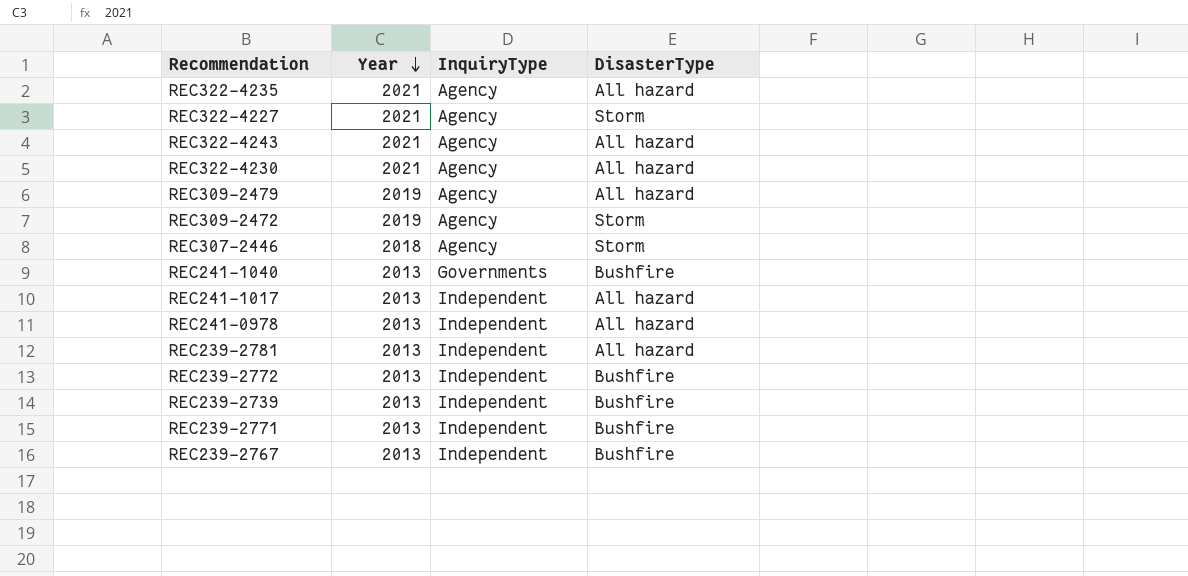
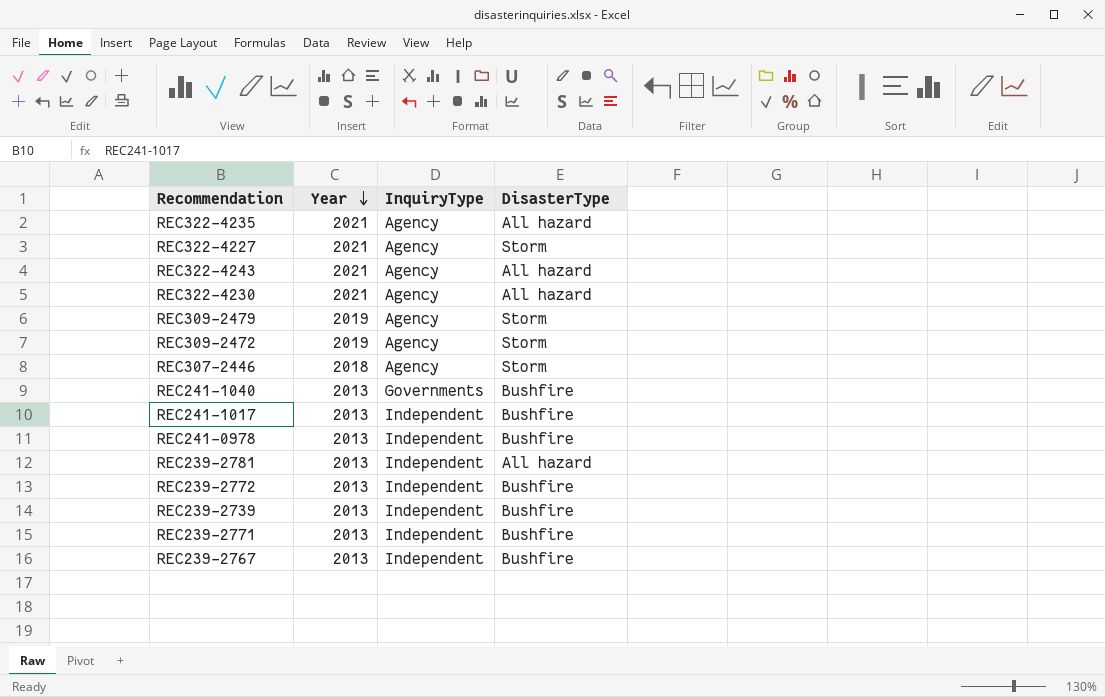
REC309-2479 | DisasterType: All hazard -> Storm
REC241-1017 | DisasterType: All hazard -> Bushfire
REC241-0978 | DisasterType: All hazard -> Bushfire

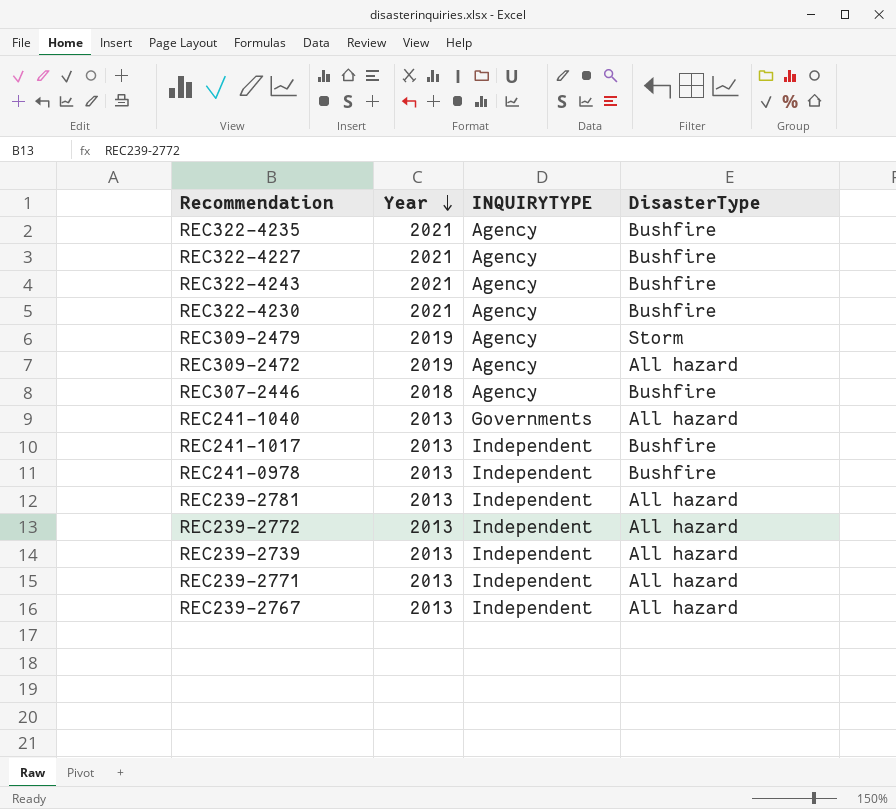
column name: InquiryType -> INQUIRYTYPE
REC322-4235 | DisasterType: All hazard -> Bushfire
REC322-4227 | DisasterType: Storm -> Bushfire
REC322-4243 | DisasterType: All hazard -> Bushfire
REC322-4230 | DisasterType: All hazard -> Bushfire
REC309-2472 | DisasterType: Storm -> All hazard
REC307-2446 | DisasterType: Storm -> Bushfire
REC241-1040 | DisasterType: Bushfire -> All hazard
REC239-2772 | DisasterType: Bushfire -> All hazard
REC239-2739 | DisasterType: Bushfire -> All hazard
REC239-2771 | DisasterType: Bushfire -> All hazard
REC239-2767 | DisasterType: Bushfire -> All hazard

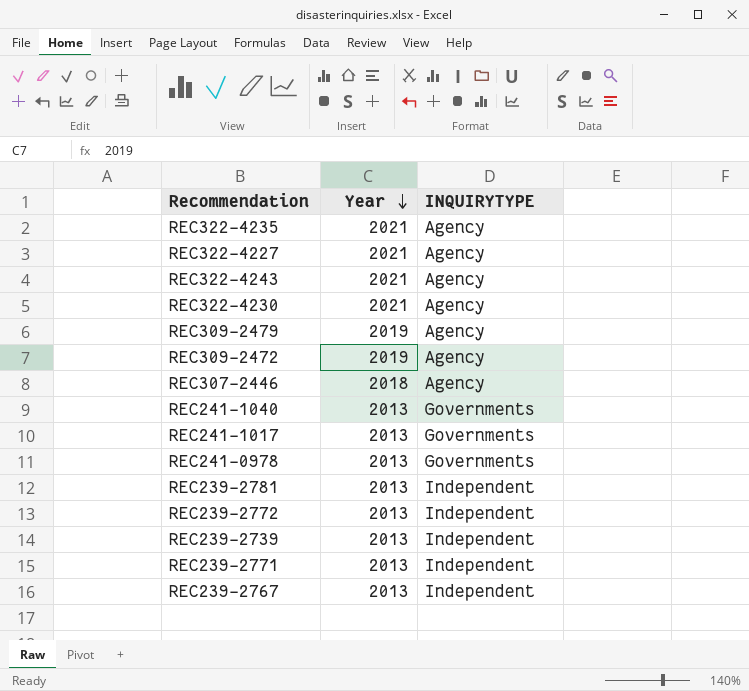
column DisasterType | position: 4 -> none
REC241-1017 | INQUIRYTYPE: Independent -> Governments
REC241-0978 | INQUIRYTYPE: Independent -> Governments

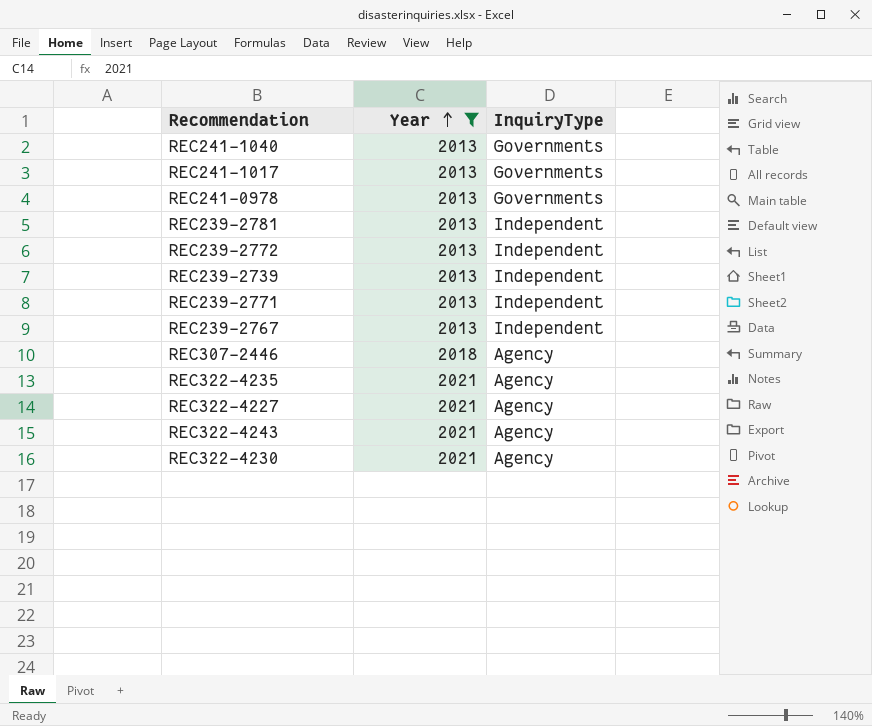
filter: none -> Year != 2019
row order: Year descending -> Year ascending
column name: INQUIRYTYPE -> InquiryType

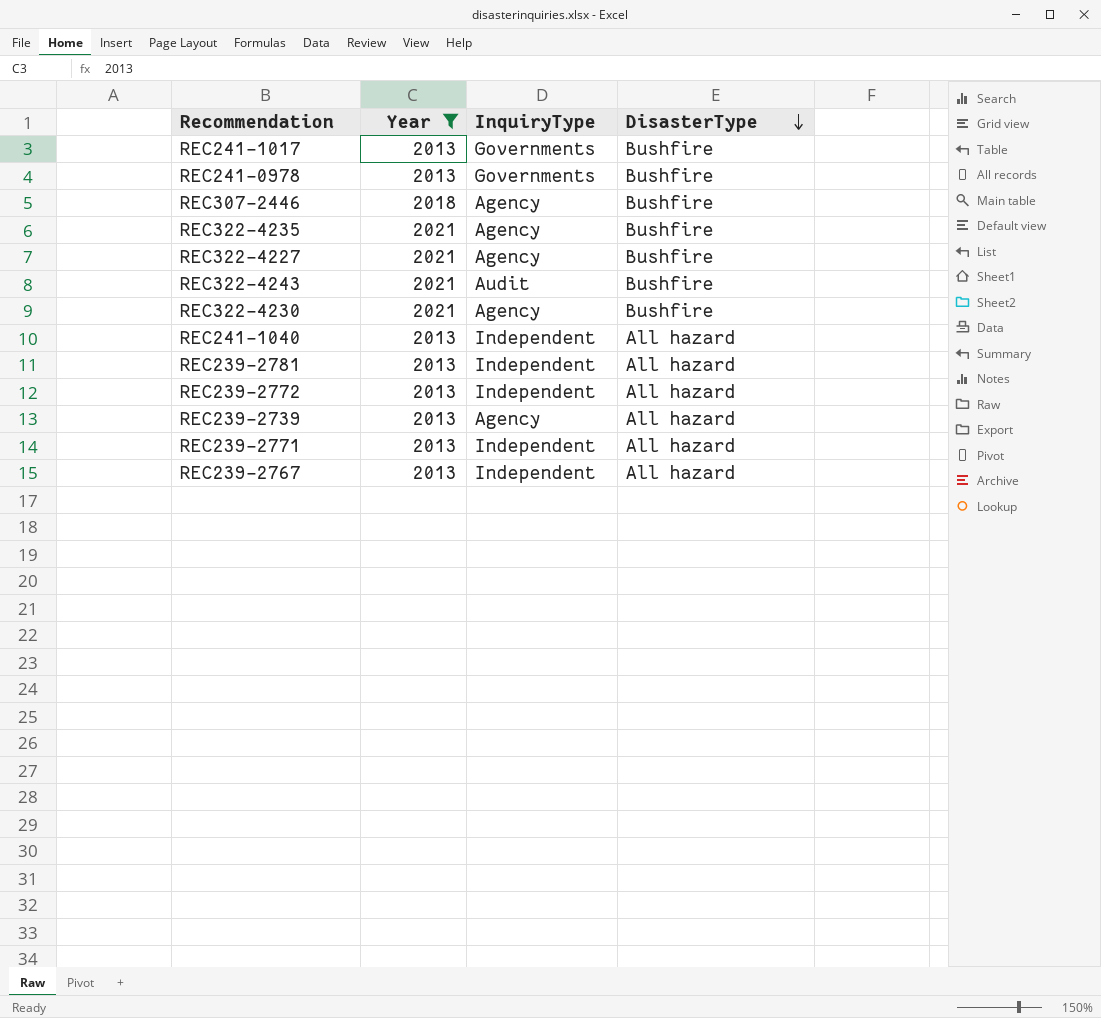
row order: Year ascending -> DisasterType descending
column DisasterType | position: none -> 4
REC322-4243 | InquiryType: Agency -> Audit
REC241-1040 | InquiryType: Governments -> Independent
REC239-2739 | InquiryType: Independent -> Agency

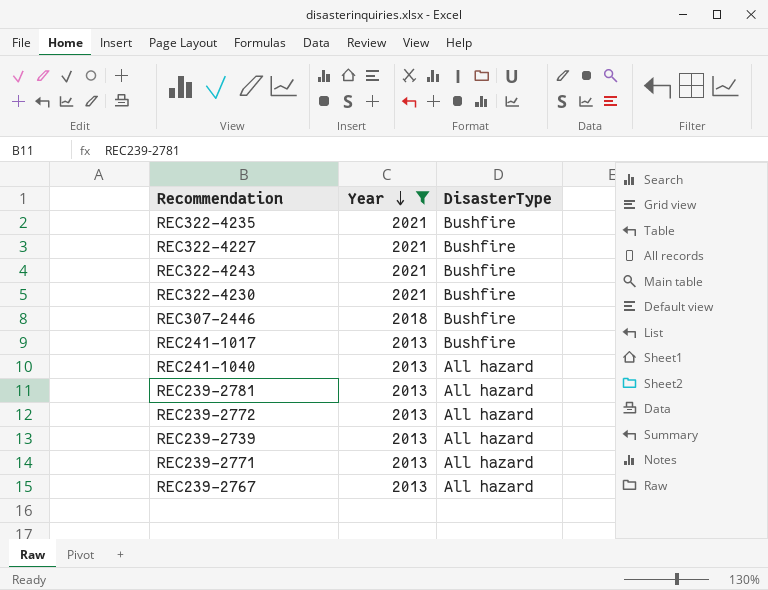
row order: DisasterType descending -> Year descending
column InquiryType | position: 3 -> none
row REC241-0978: 2013 | Governments | Bushfire -> none

